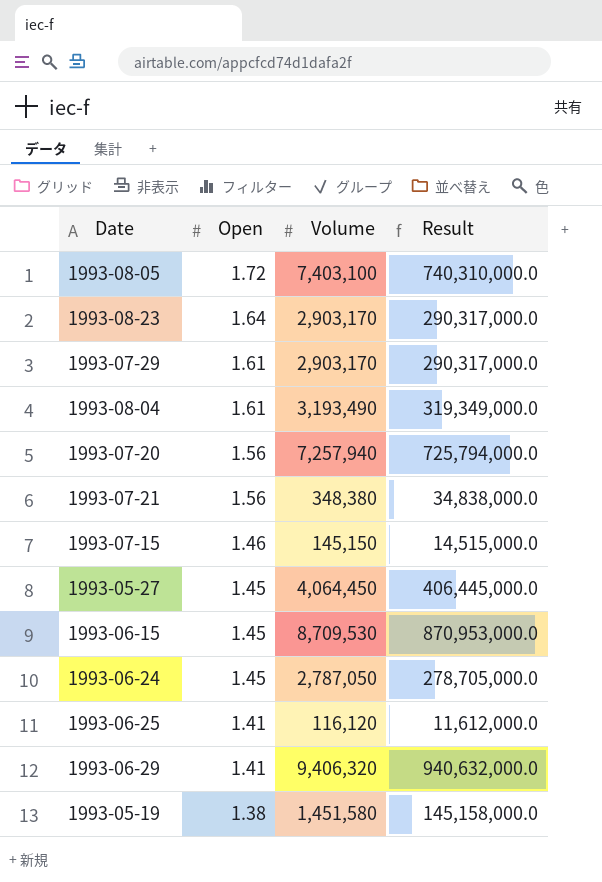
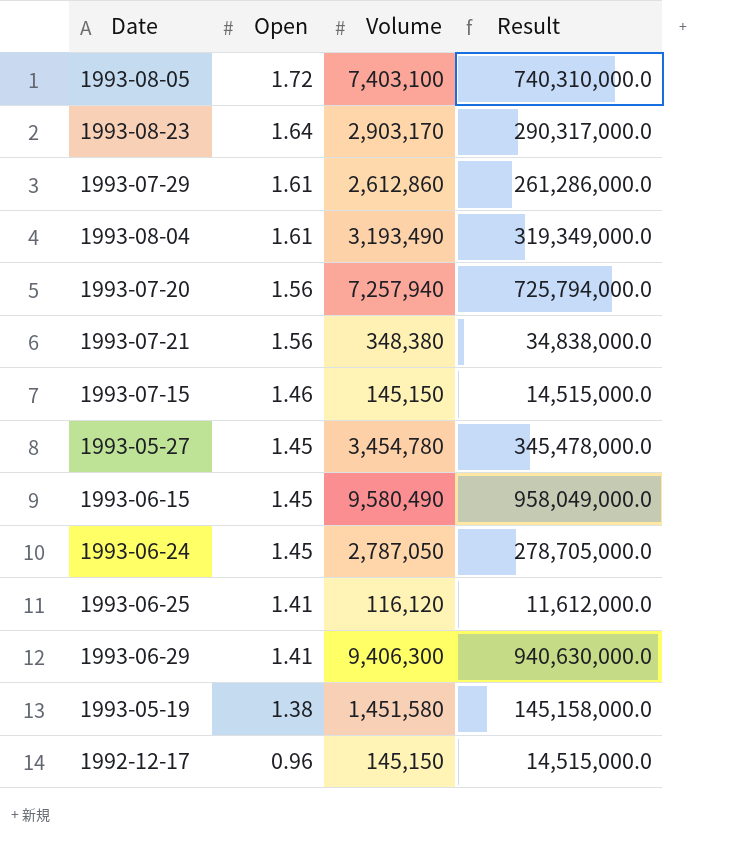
1993-07-29 | Volume: 2,903,170 -> 2,612,860
1993-07-29 | Result: 290,317,000.0 -> 261,286,000.0
1993-05-27 | Volume: 4,064,450 -> 3,454,780
1993-05-27 | Result: 406,445,000.0 -> 345,478,000.0
1993-06-15 | Volume: 8,709,530 -> 9,580,490
1993-06-15 | Result: 870,953,000.0 -> 958,049,000.0
1993-06-29 | Volume: 9,406,320 -> 9,406,300
1993-06-29 | Result: 940,632,000.0 -> 940,630,000.0
row 1992-12-17: none -> 0.96 | 145,150 | 14,515,000.0

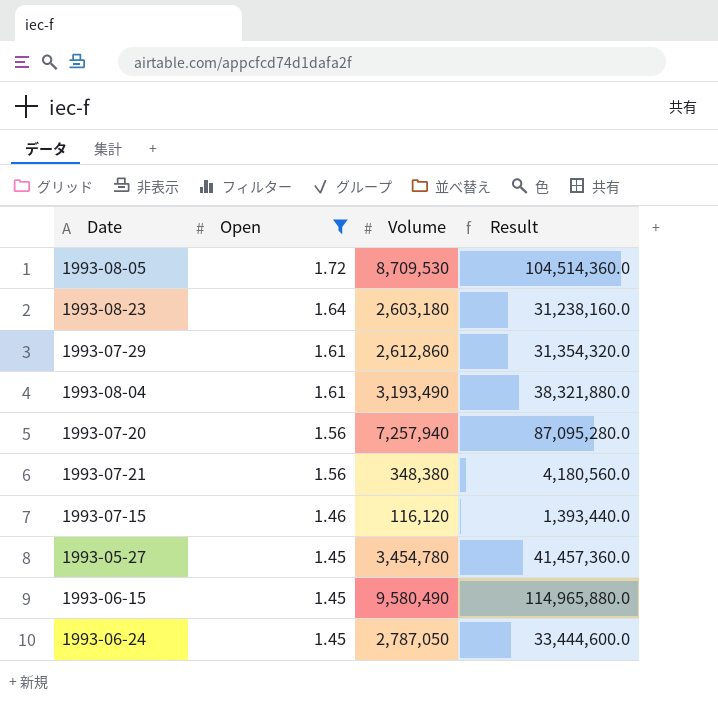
filter: none -> Open >= 1.45
column Result | formula: [Volume] * 100 -> [Volume] * 12
1993-08-05 | Volume: 7,403,100 -> 8,709,530
1993-08-23 | Volume: 2,903,170 -> 2,603,180
1993-07-15 | Volume: 145,150 -> 116,120

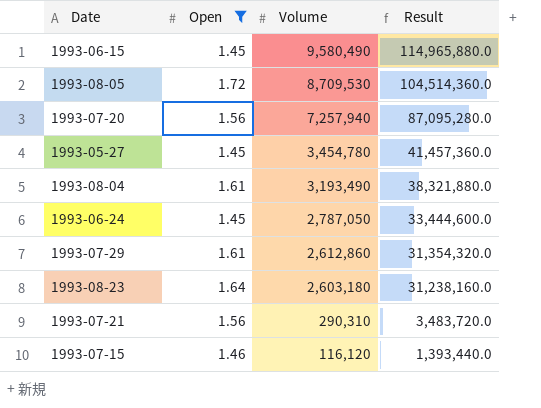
row order: Open descending -> Volume descending
1993-07-21 | Volume: 348,380 -> 290,310
1993-07-21 | Result: 4,180,560.0 -> 3,483,720.0

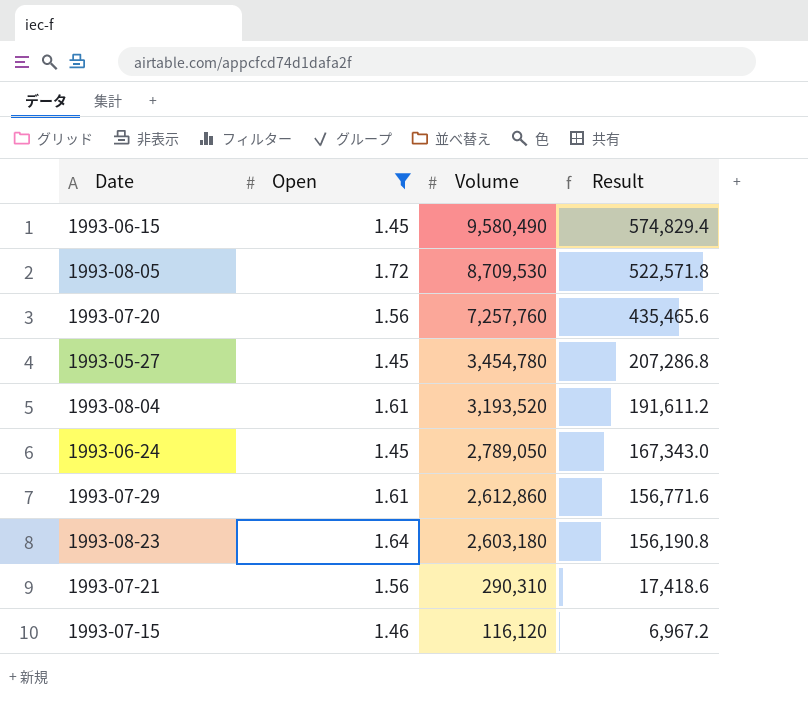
column Result | formula: [Volume] * 12 -> [Volume] * 0.06
1993-07-20 | Volume: 7,257,940 -> 7,257,760
1993-08-04 | Volume: 3,193,490 -> 3,193,520
1993-06-24 | Volume: 2,787,050 -> 2,789,050

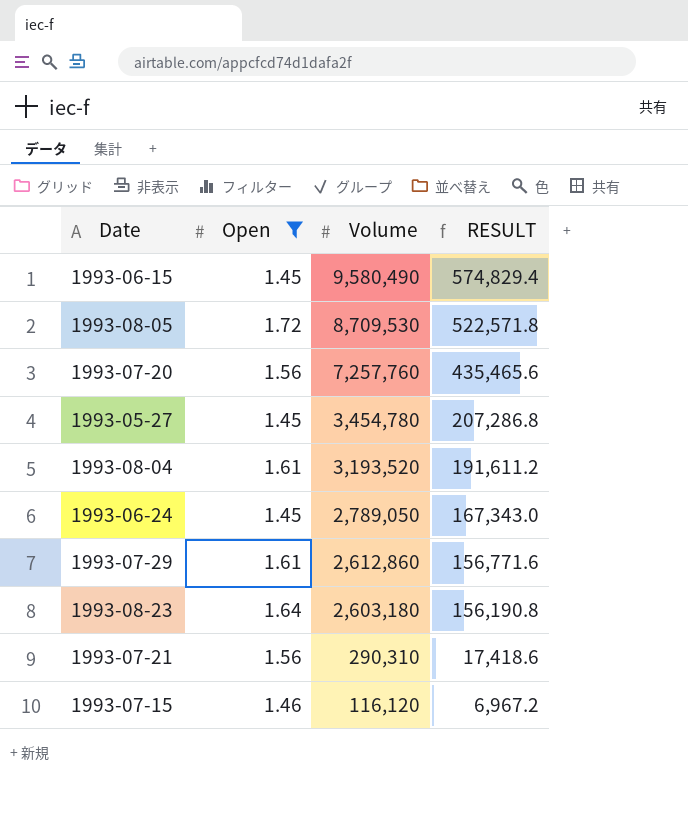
column name: Result -> RESULT

